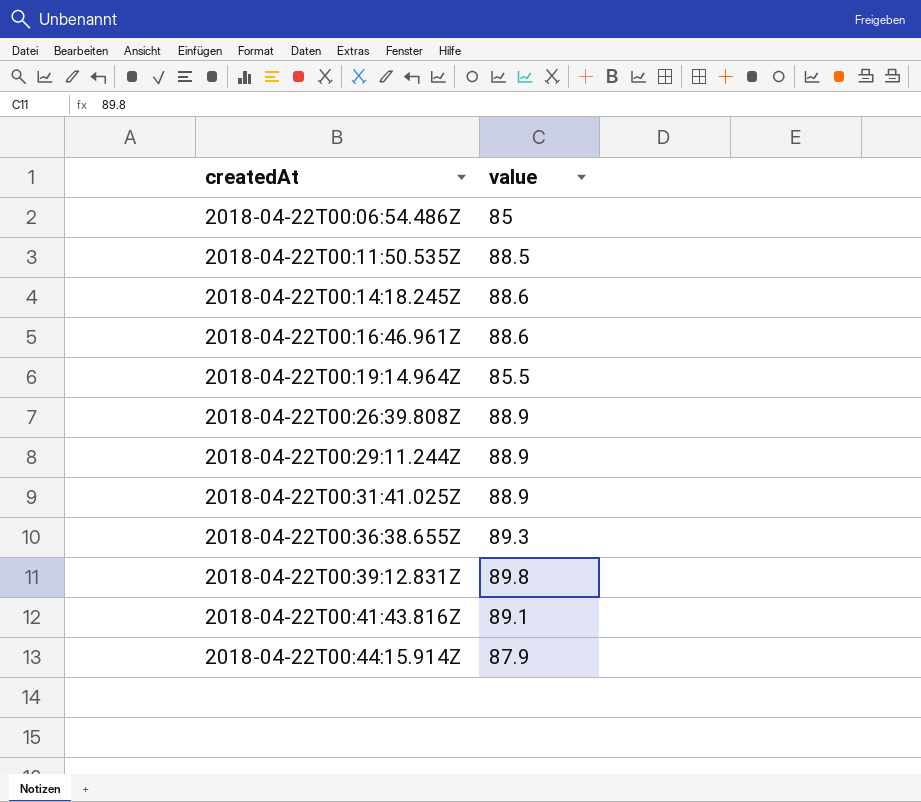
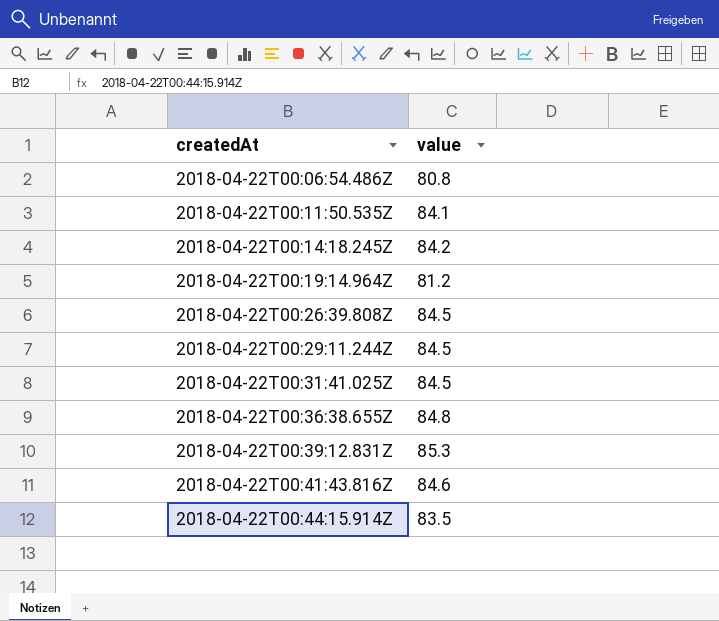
row 2018-04-22T00:16:46.961Z: 88.6 -> none
2018-04-22T00:06:54.486Z | value: 85 -> 80.8
2018-04-22T00:11:50.535Z | value: 88.5 -> 84.1
2018-04-22T00:14:18.245Z | value: 88.6 -> 84.2
2018-04-22T00:19:14.964Z | value: 85.5 -> 81.2
2018-04-22T00:26:39.808Z | value: 88.9 -> 84.5
2018-04-22T00:29:11.244Z | value: 88.9 -> 84.5
2018-04-22T00:31:41.025Z | value: 88.9 -> 84.5
2018-04-22T00:36:38.655Z | value: 89.3 -> 84.8
2018-04-22T00:39:12.831Z | value: 89.8 -> 85.3
2018-04-22T00:41:43.816Z | value: 89.1 -> 84.6
2018-04-22T00:44:15.914Z | value: 87.9 -> 83.5

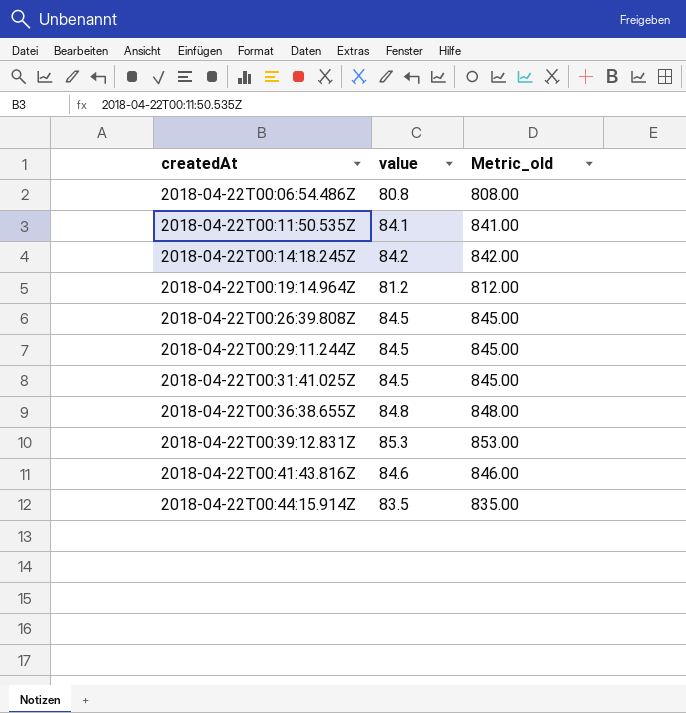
column Metric_old | formula: none -> [value] * 10

